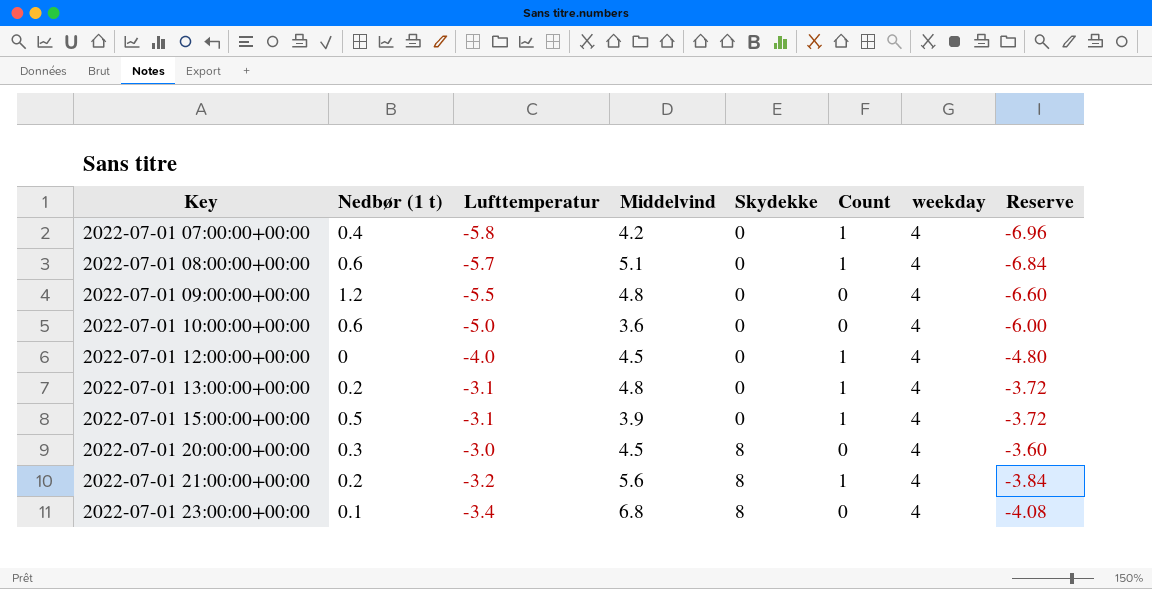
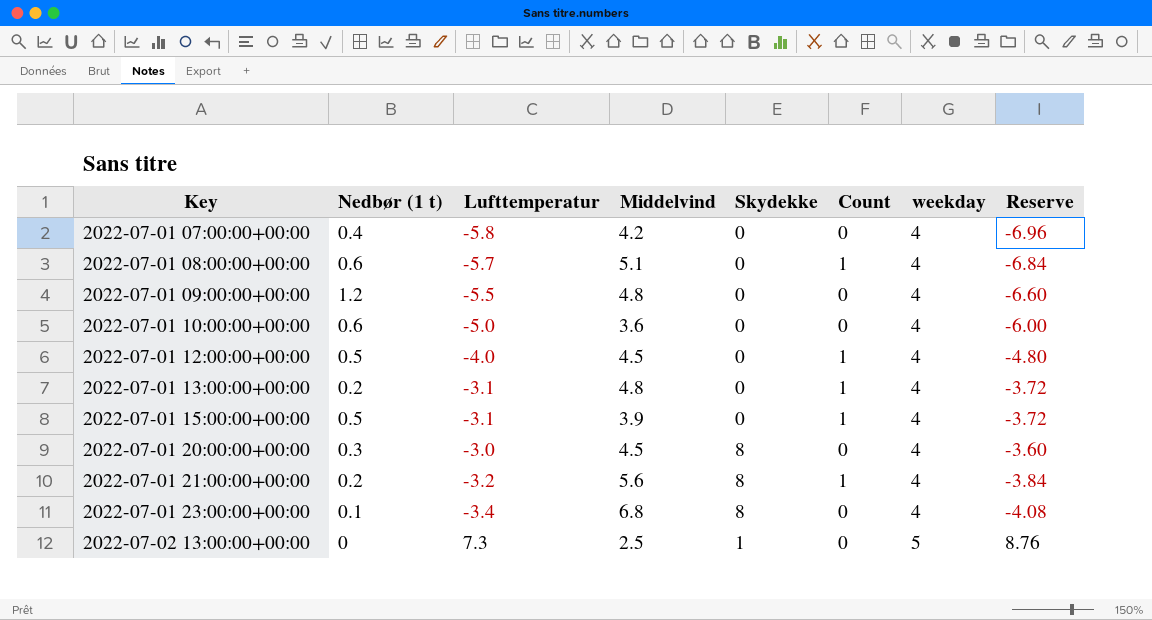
2022-07-01 07:00:00+00:00 | Count: 1 -> 0
2022-07-01 12:00:00+00:00 | Nedbør (1 t): 0 -> 0.5
row 2022-07-02 13:00:00+00:00: none -> 0 | 7.3 | 2.5 | 1 | 0 | 5 | 8.76

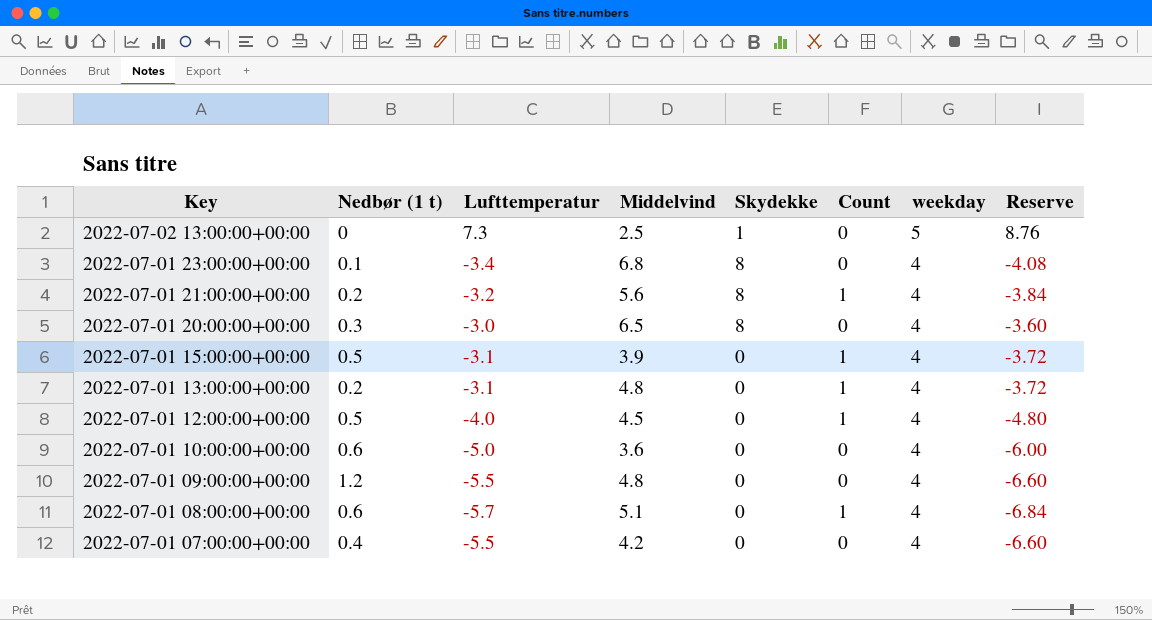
row order: Key ascending -> Key descending
2022-07-01 20:00:00+00:00 | Middelvind: 4.5 -> 6.5
2022-07-01 07:00:00+00:00 | Lufttemperatur: -5.8 -> -5.5
2022-07-01 07:00:00+00:00 | Reserve: -6.96 -> -6.60

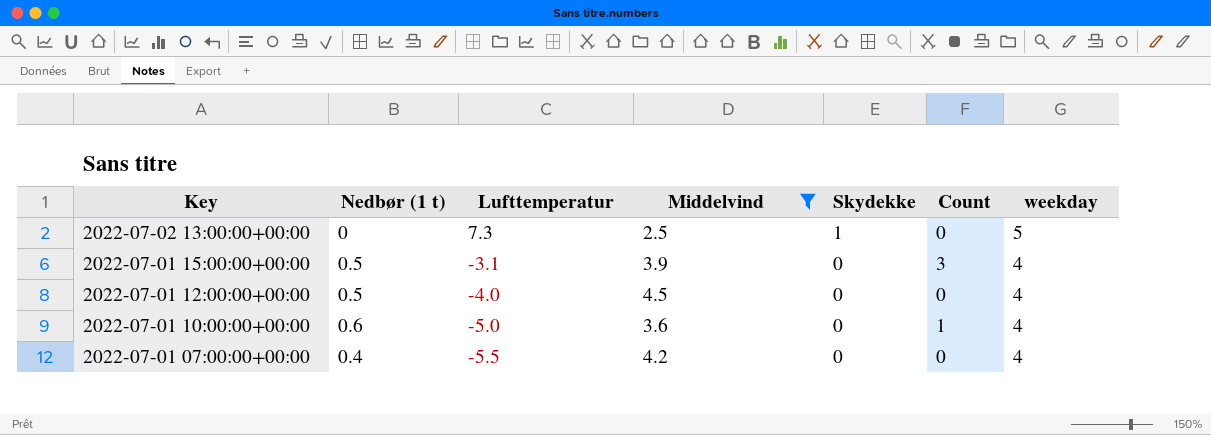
filter: none -> Middelvind <= 4.5
column Reserve | formula: [Lufttemperatur] * 1.2 -> none
2022-07-01 15:00:00+00:00 | Count: 1 -> 3
2022-07-01 12:00:00+00:00 | Count: 1 -> 0
2022-07-01 10:00:00+00:00 | Count: 0 -> 1

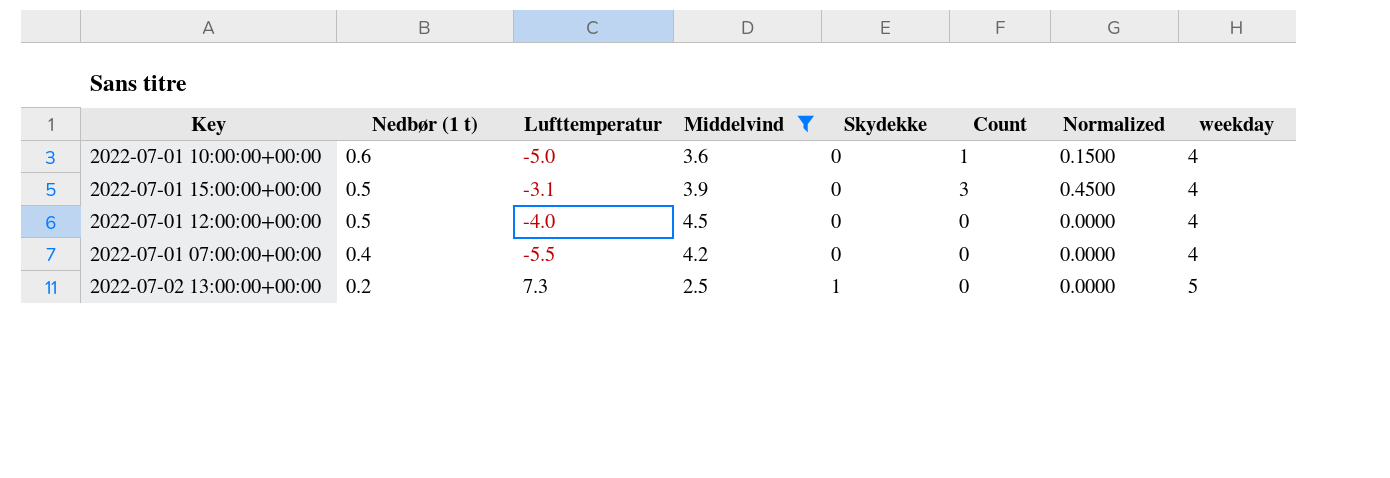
row order: Key descending -> Nedbør (1 t) descending
column Normalized | formula: none -> [Count] * 0.15
2022-07-02 13:00:00+00:00 | Nedbør (1 t): 0 -> 0.2

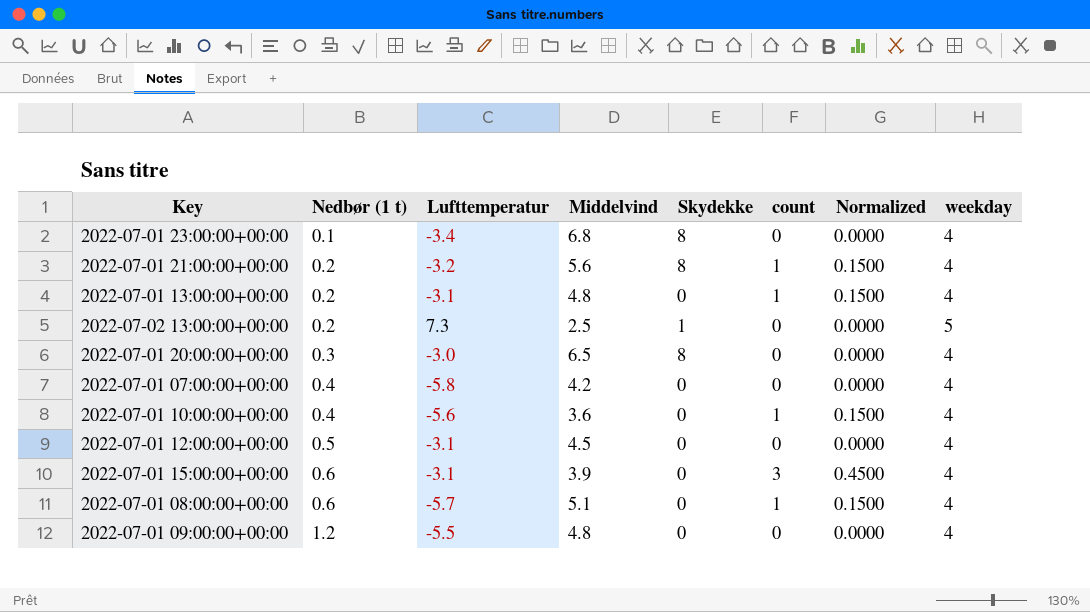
filter: Middelvind <= 4.5 -> none
row order: Nedbør (1 t) descending -> Nedbør (1 t) ascending
column name: Count -> count
2022-07-01 07:00:00+00:00 | Lufttemperatur: -5.5 -> -5.8
2022-07-01 10:00:00+00:00 | Nedbør (1 t): 0.6 -> 0.4
2022-07-01 10:00:00+00:00 | Lufttemperatur: -5.0 -> -5.6
2022-07-01 12:00:00+00:00 | Lufttemperatur: -4.0 -> -3.1
2022-07-01 15:00:00+00:00 | Nedbør (1 t): 0.5 -> 0.6

